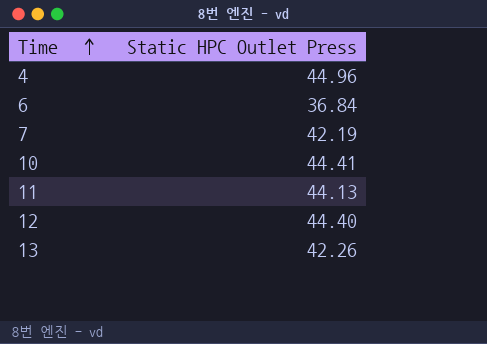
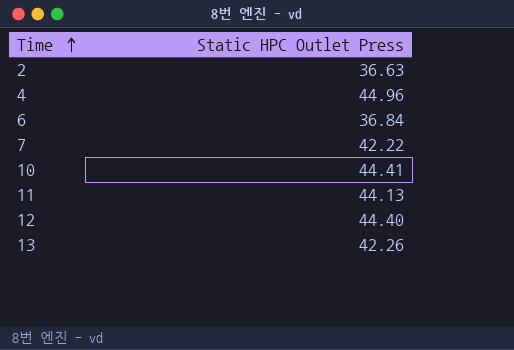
row 2: none -> 36.63
7 | Static HPC Outlet Press: 42.19 -> 42.22

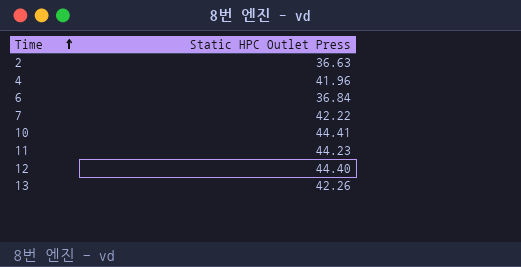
4 | Static HPC Outlet Press: 44.96 -> 41.96
11 | Static HPC Outlet Press: 44.13 -> 44.23

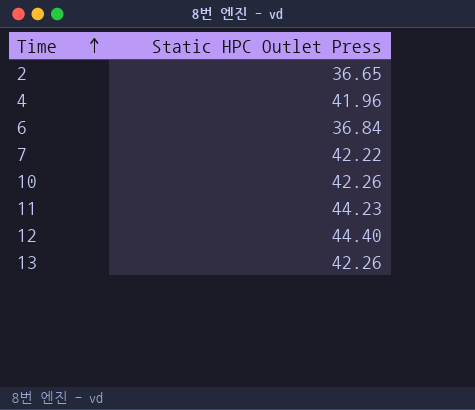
2 | Static HPC Outlet Press: 36.63 -> 36.65
10 | Static HPC Outlet Press: 44.41 -> 42.26

